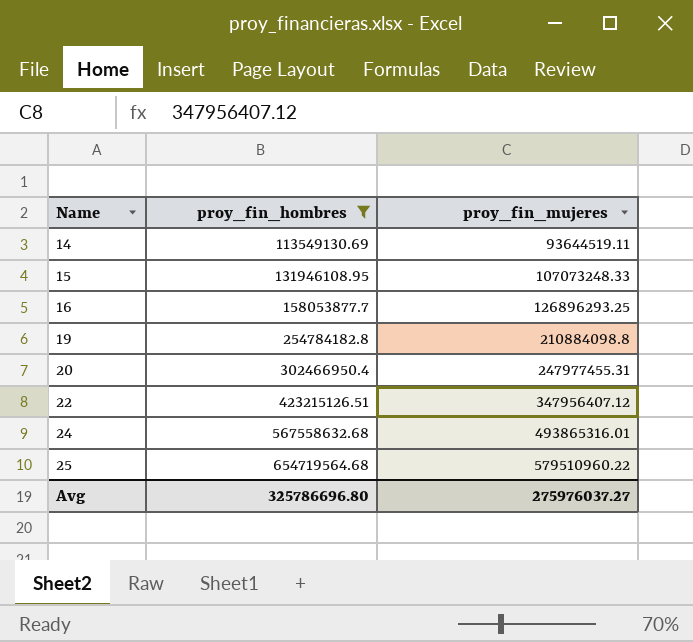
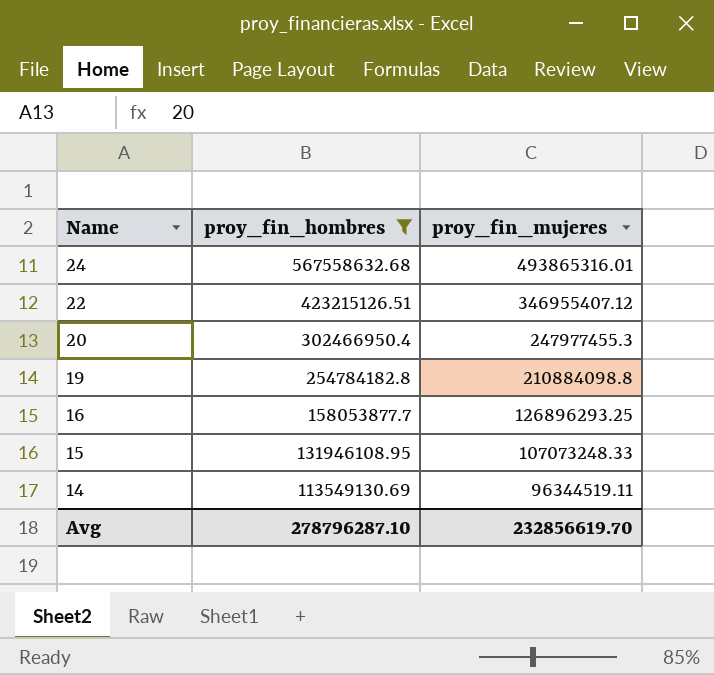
row order: Name ascending -> Name descending
row 25: 654719564.68 | 579510960.22 -> none
22 | proy_fin_mujeres: 347956407.12 -> 346955407.12
20 | proy_fin_mujeres: 247977455.31 -> 247977455.3
14 | proy_fin_mujeres: 93644519.11 -> 96344519.11
Avg | proy_fin_hombres: 325786696.80 -> 278796287.10
Avg | proy_fin_mujeres: 275976037.27 -> 232856619.70

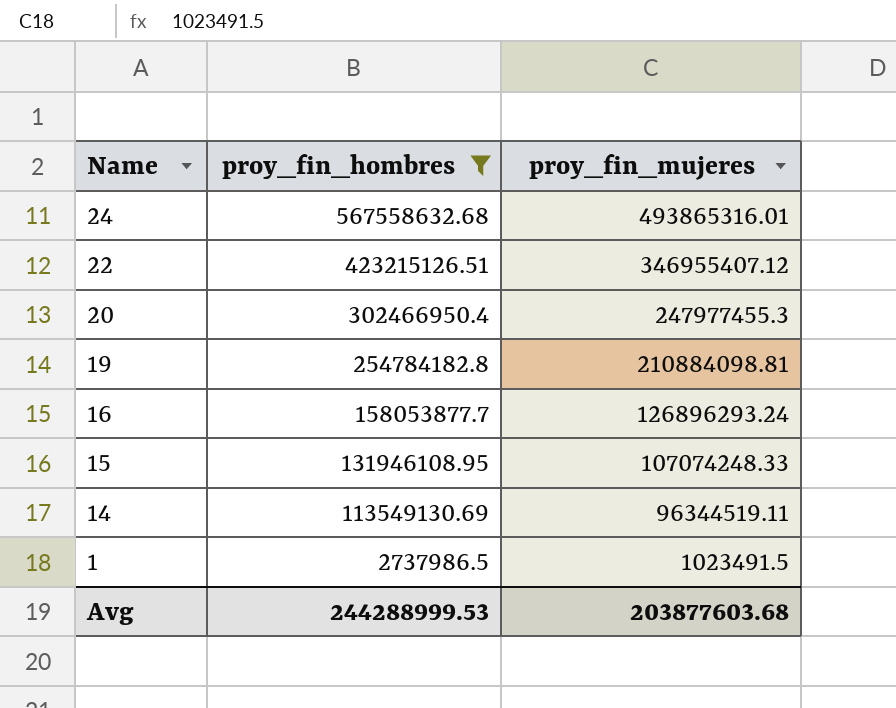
19 | proy_fin_mujeres: 210884098.8 -> 210884098.81
16 | proy_fin_mujeres: 126896293.25 -> 126896293.24
15 | proy_fin_mujeres: 107073248.33 -> 107074248.33
row 1: none -> 2737986.5 | 1023491.5
Avg | proy_fin_hombres: 278796287.10 -> 244288999.53
Avg | proy_fin_mujeres: 232856619.70 -> 203877603.68

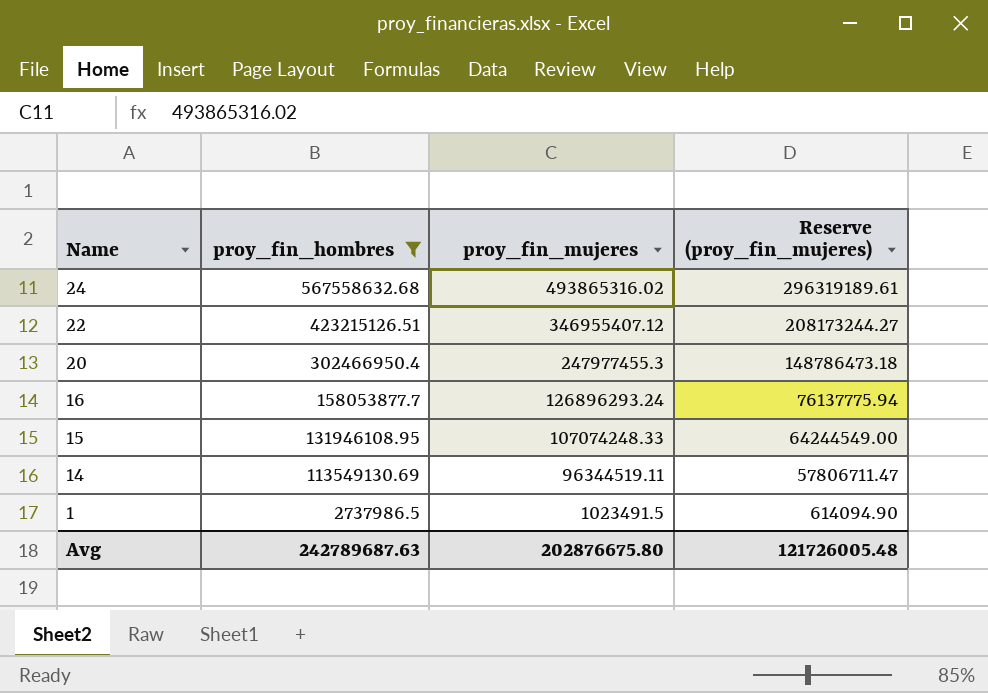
column Reserve (proy_fin_mujeres) | formula: none -> [proy_fin_mujeres] * 0.6
row 19: 254784182.8 | 210884098.81 -> none
24 | proy_fin_mujeres: 493865316.01 -> 493865316.02
Avg | proy_fin_hombres: 244288999.53 -> 242789687.63
Avg | proy_fin_mujeres: 203877603.68 -> 202876675.80

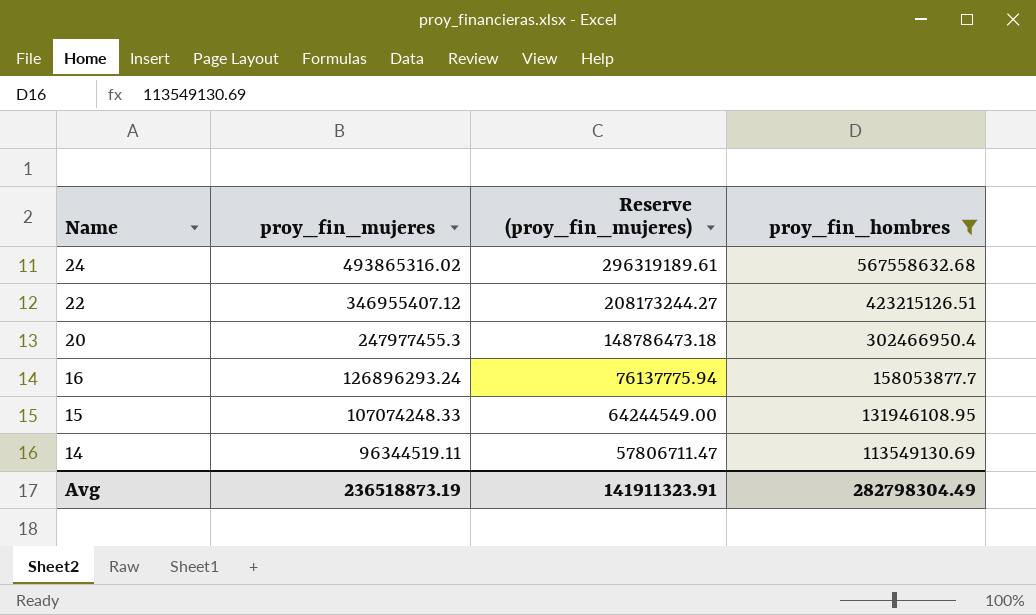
column proy_fin_hombres | position: 2 -> 4
row 1: 2737986.5 | 1023491.5 | 614094.90 -> none
Avg | proy_fin_mujeres: 202876675.80 -> 236518873.19
Avg | Reserve (proy_fin_mujeres): 121726005.48 -> 141911323.91
Avg | proy_fin_hombres: 242789687.63 -> 282798304.49

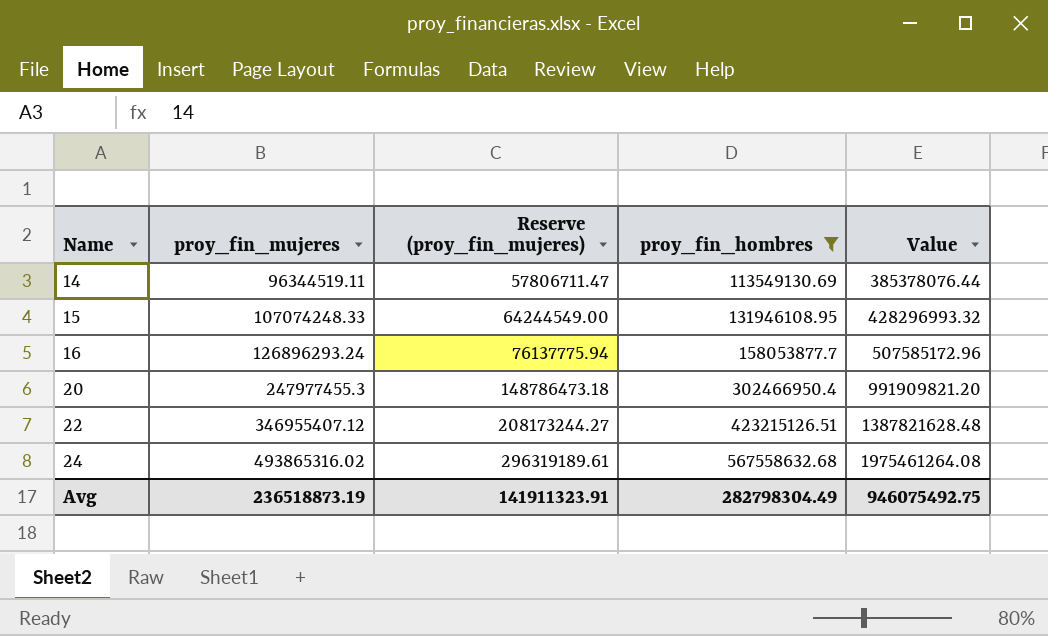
row order: Name descending -> Name ascending
column Value | formula: none -> [proy_fin_mujeres] * 4

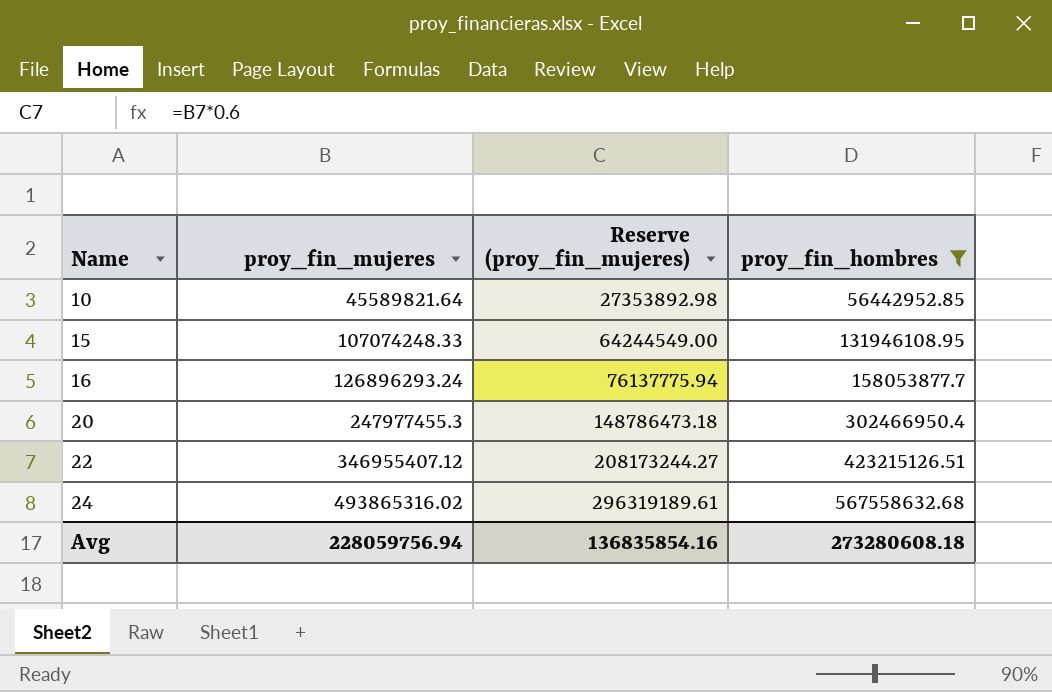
column Value | formula: [proy_fin_mujeres] * 4 -> none
row 14: 96344519.11 | 57806711.47 | 113549130.69 | 385378076.44 -> none
row 10: none -> 45589821.64 | 27353892.98 | 56442952.85
Avg | proy_fin_mujeres: 236518873.19 -> 228059756.94
Avg | Reserve (proy_fin_mujeres): 141911323.91 -> 136835854.16
Avg | proy_fin_hombres: 282798304.49 -> 273280608.18

